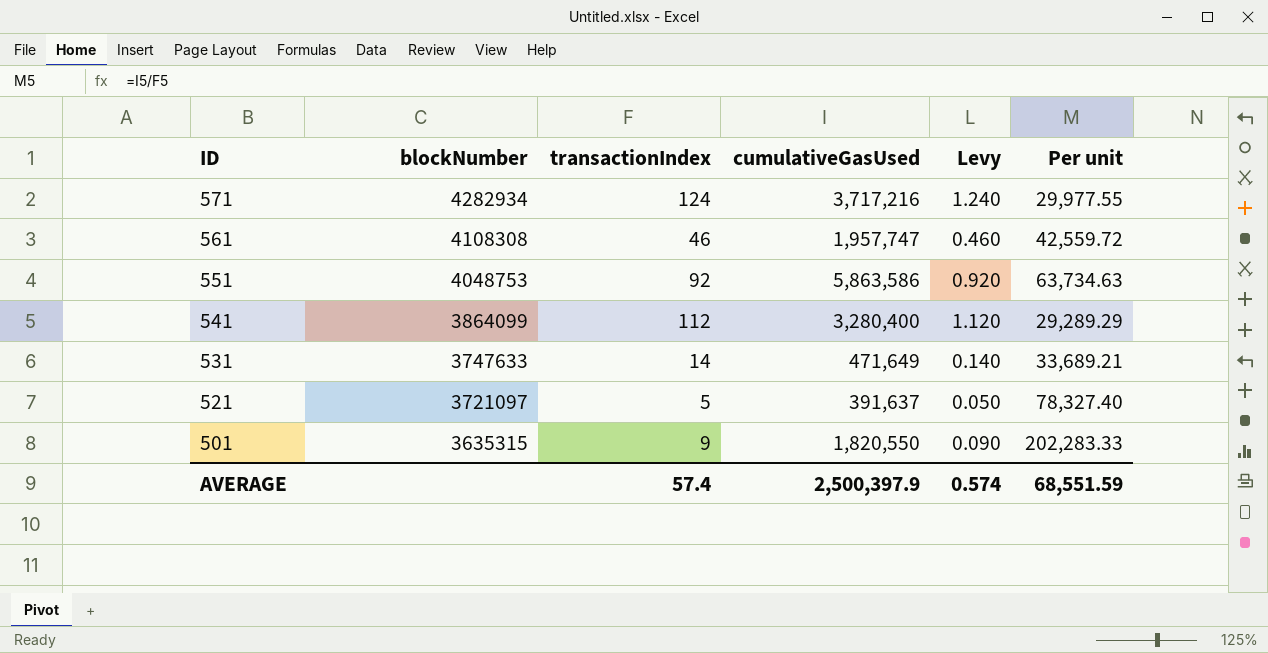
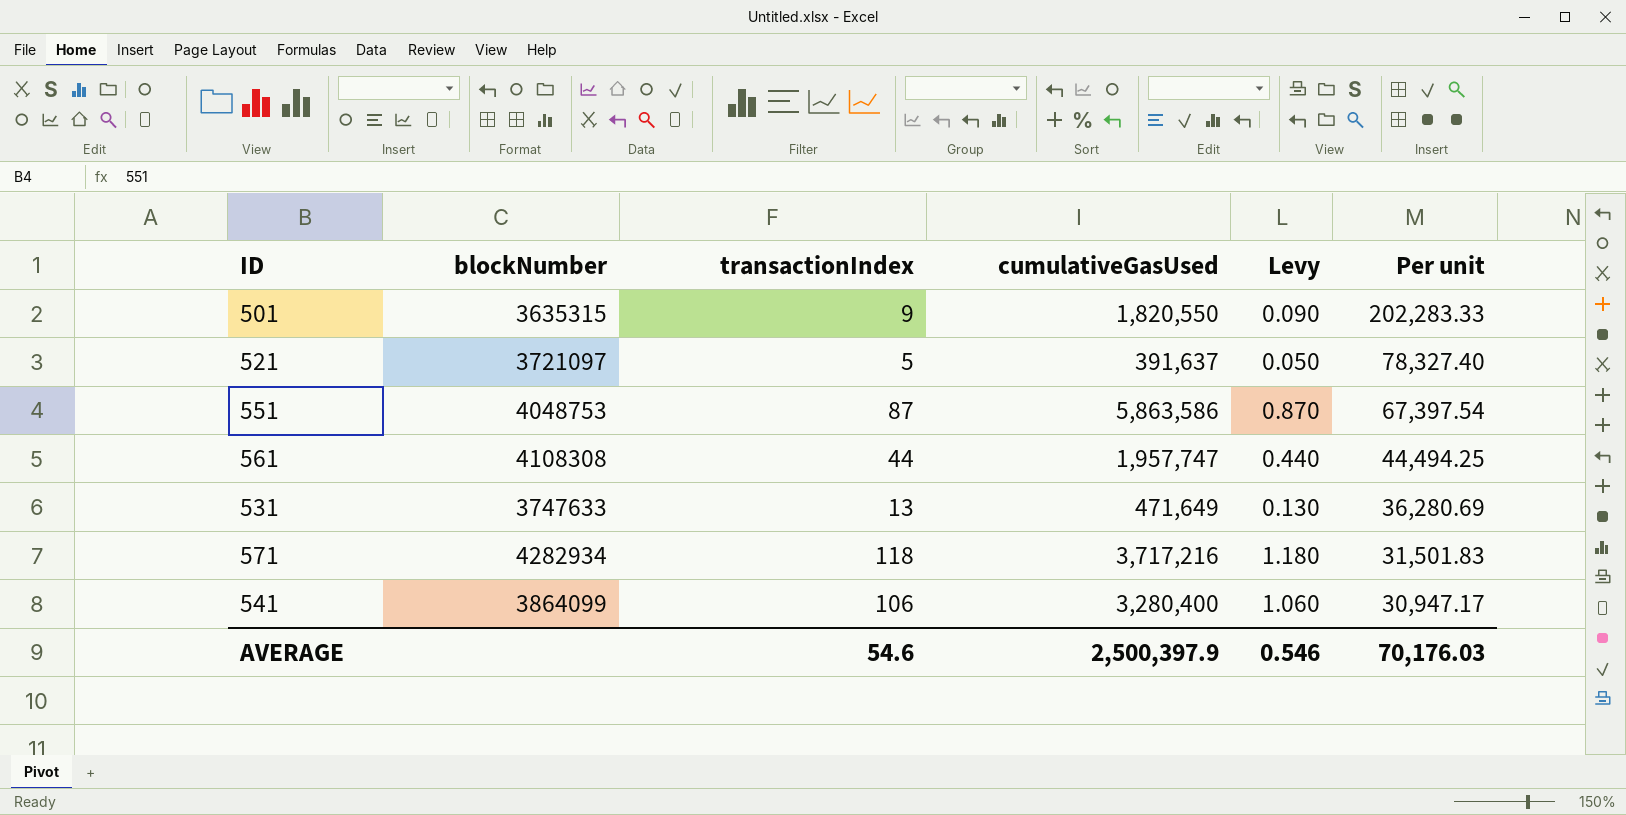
row order: ID descending -> Per unit descending
551 | transactionIndex: 92 -> 87
551 | Levy: 0.920 -> 0.870
551 | Per unit: 63,734.63 -> 67,397.54
561 | transactionIndex: 46 -> 44
561 | Levy: 0.460 -> 0.440
561 | Per unit: 42,559.72 -> 44,494.25
531 | transactionIndex: 14 -> 13
531 | Levy: 0.140 -> 0.130
531 | Per unit: 33,689.21 -> 36,280.69
571 | transactionIndex: 124 -> 118
571 | Levy: 1.240 -> 1.180
571 | Per unit: 29,977.55 -> 31,501.83
541 | transactionIndex: 112 -> 106
541 | Levy: 1.120 -> 1.060
541 | Per unit: 29,289.29 -> 30,947.17
AVERAGE | transactionIndex: 57.4 -> 54.6
AVERAGE | Levy: 0.574 -> 0.546
AVERAGE | Per unit: 68,551.59 -> 70,176.03

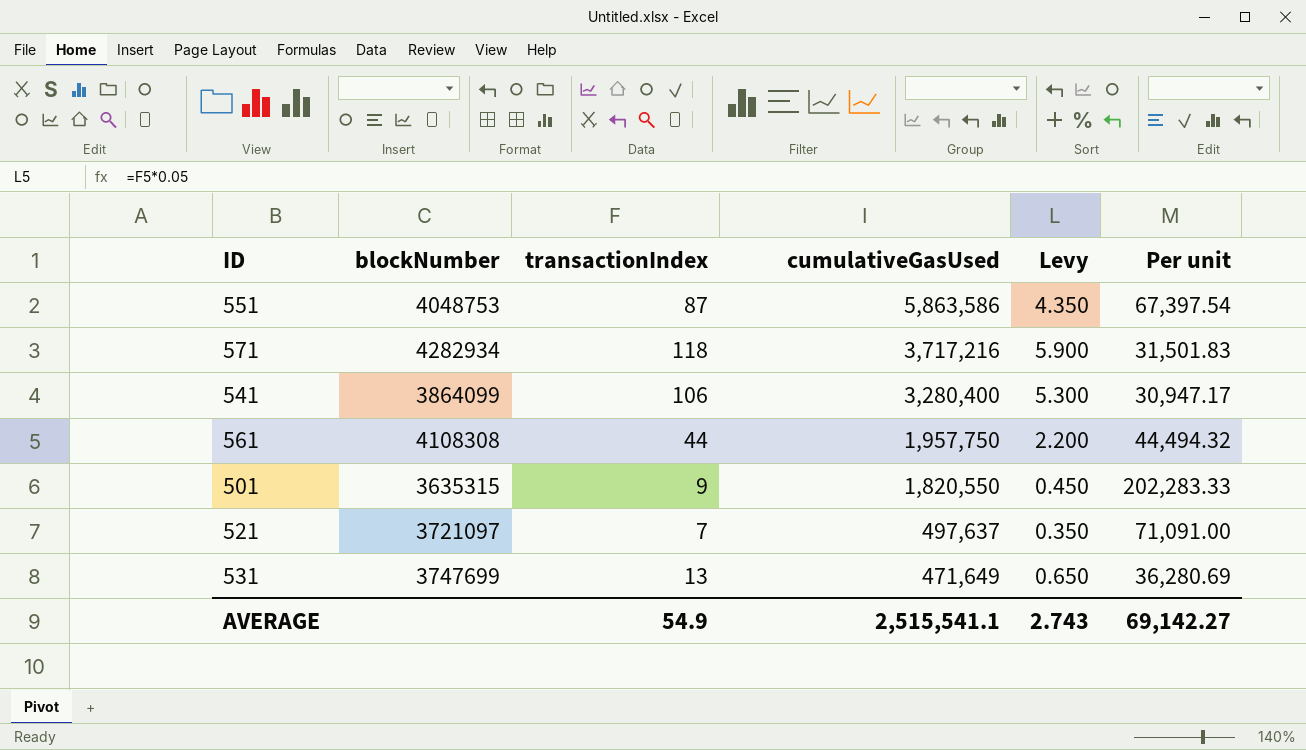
row order: Per unit descending -> cumulativeGasUsed descending
column Levy | formula: [transactionIndex] * 0.01 -> [transactionIndex] * 0.05
561 | cumulativeGasUsed: 1,957,747 -> 1,957,750
561 | Per unit: 44,494.25 -> 44,494.32
521 | transactionIndex: 5 -> 7
521 | cumulativeGasUsed: 391,637 -> 497,637
521 | Per unit: 78,327.40 -> 71,091.00
531 | blockNumber: 3747633 -> 3747699
AVERAGE | transactionIndex: 54.6 -> 54.9
AVERAGE | cumulativeGasUsed: 2,500,397.9 -> 2,515,541.1
AVERAGE | Levy: 0.546 -> 2.743
AVERAGE | Per unit: 70,176.03 -> 69,142.27

